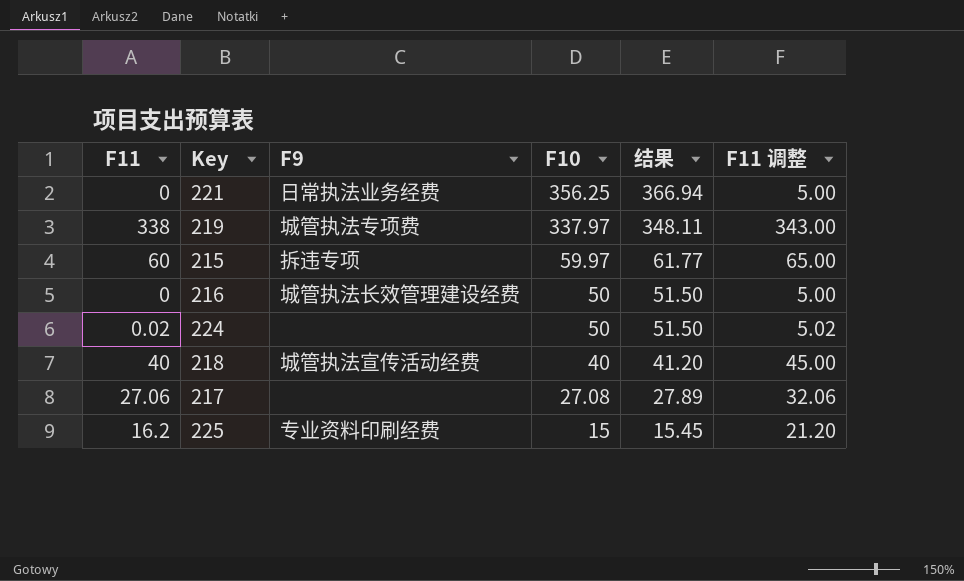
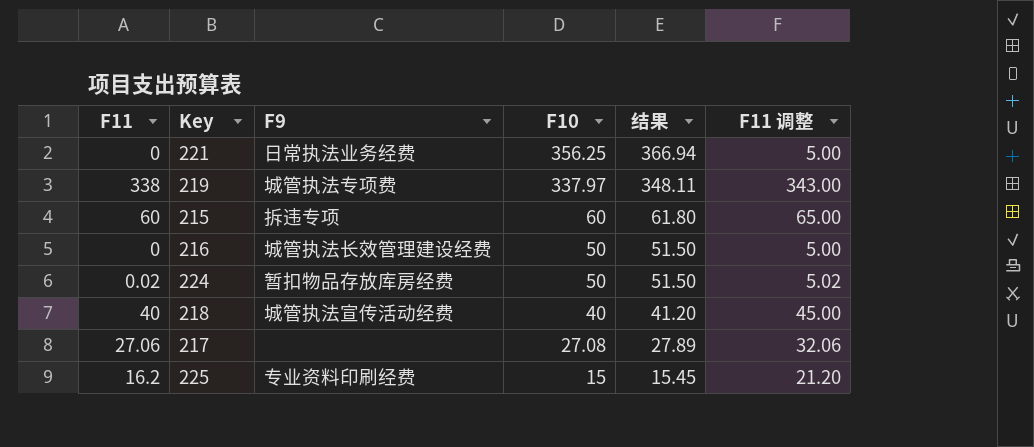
215 | F10: 59.97 -> 60
215 | 结果: 61.77 -> 61.80
224 | F9: none -> 暂扣物品存放库房经费

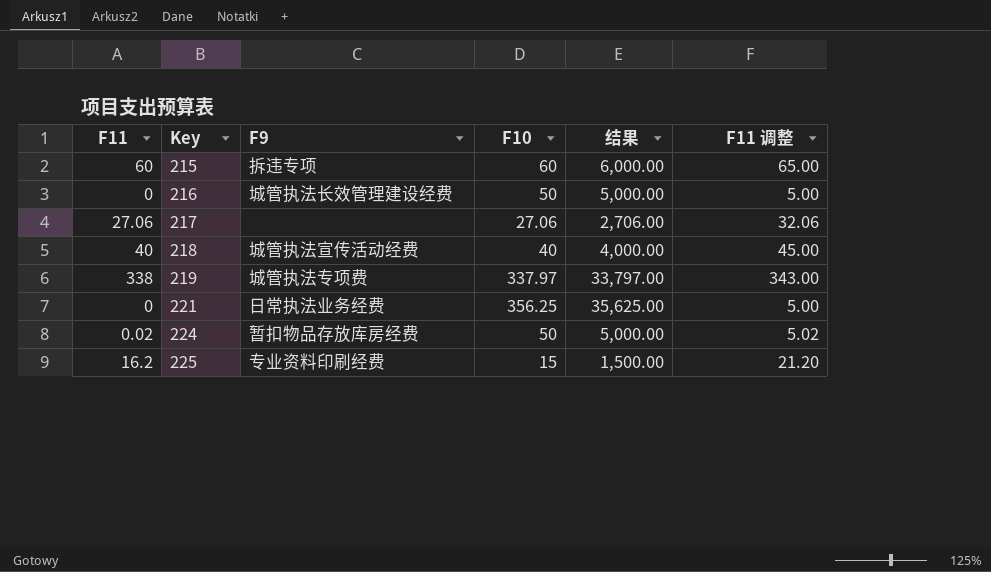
row order: F10 descending -> Key ascending
column 结果 | formula: [F10] * 1.03 -> [F10] * 100
217 | F10: 27.08 -> 27.06

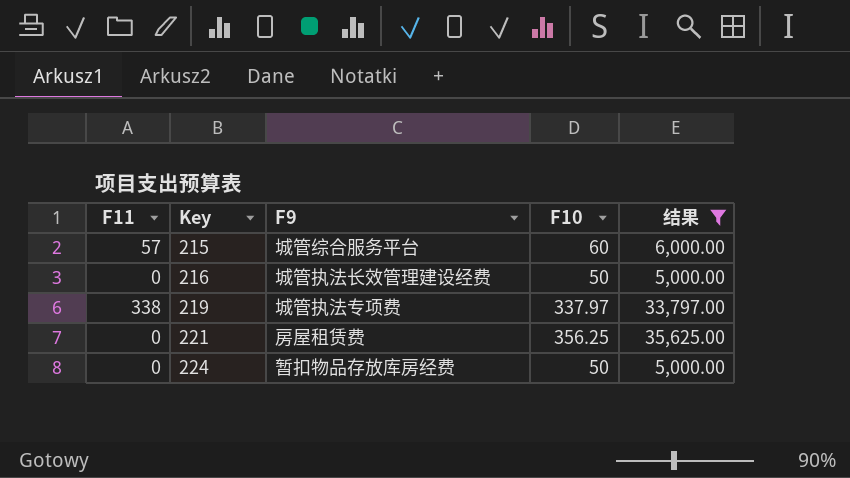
filter: none -> 结果 >= 5,000.00
column F11 调整 | formula: [F11] + 5 -> none
215 | F11: 60 -> 57
215 | F9: 拆违专项 -> 城管综合服务平台
221 | F9: 日常执法业务经费 -> 房屋租赁费
224 | F11: 0.02 -> 0

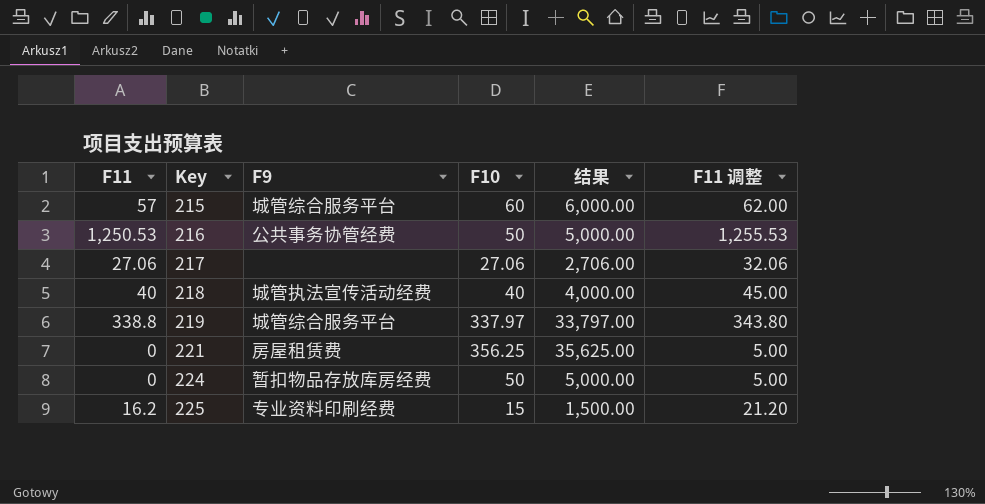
filter: 结果 >= 5,000.00 -> none
column F11 调整 | formula: none -> [F11] + 5
216 | F11: 0 -> 1,250.53
216 | F9: 城管执法长效管理建设经费 -> 公共事务协管经费
219 | F11: 338 -> 338.8
219 | F9: 城管执法专项费 -> 城管综合服务平台

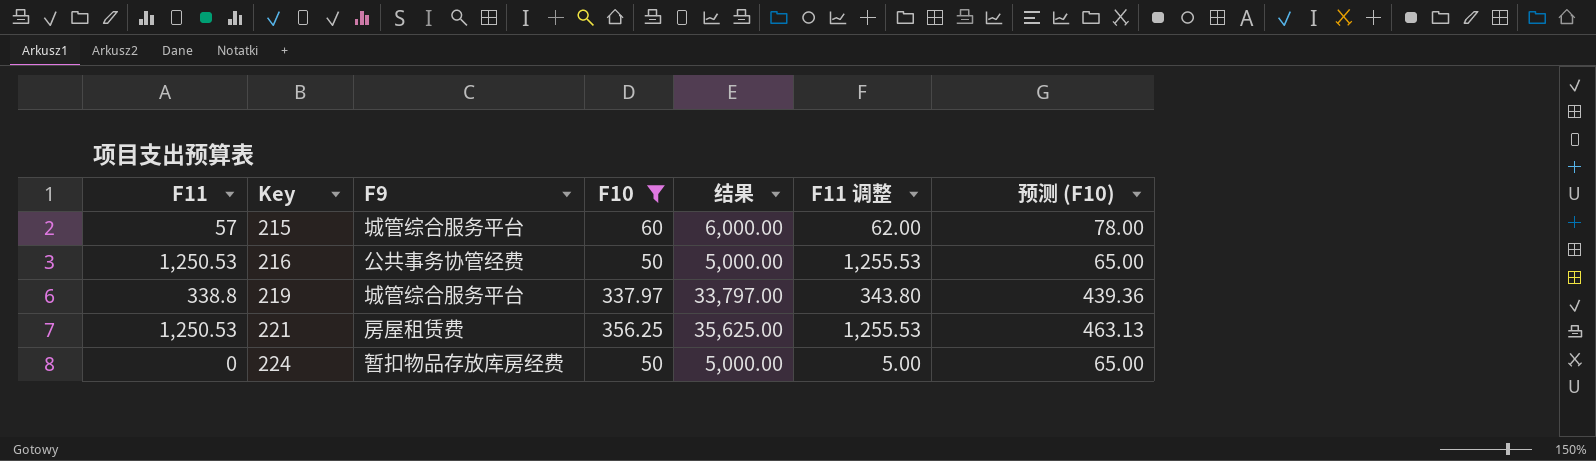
filter: none -> F10 >= 50
column 预测 (F10) | formula: none -> [F10] * 1.3
221 | F11: 0 -> 1,250.53
221 | F11 调整: 5.00 -> 1,255.53

